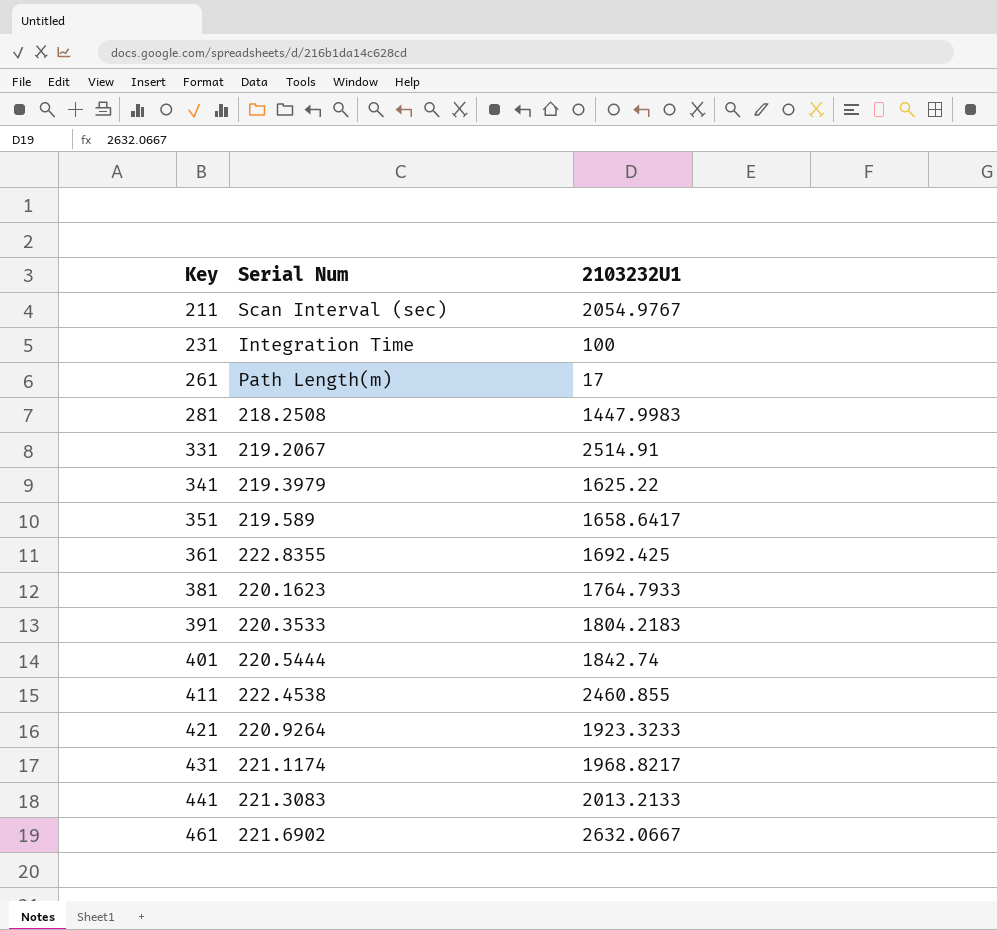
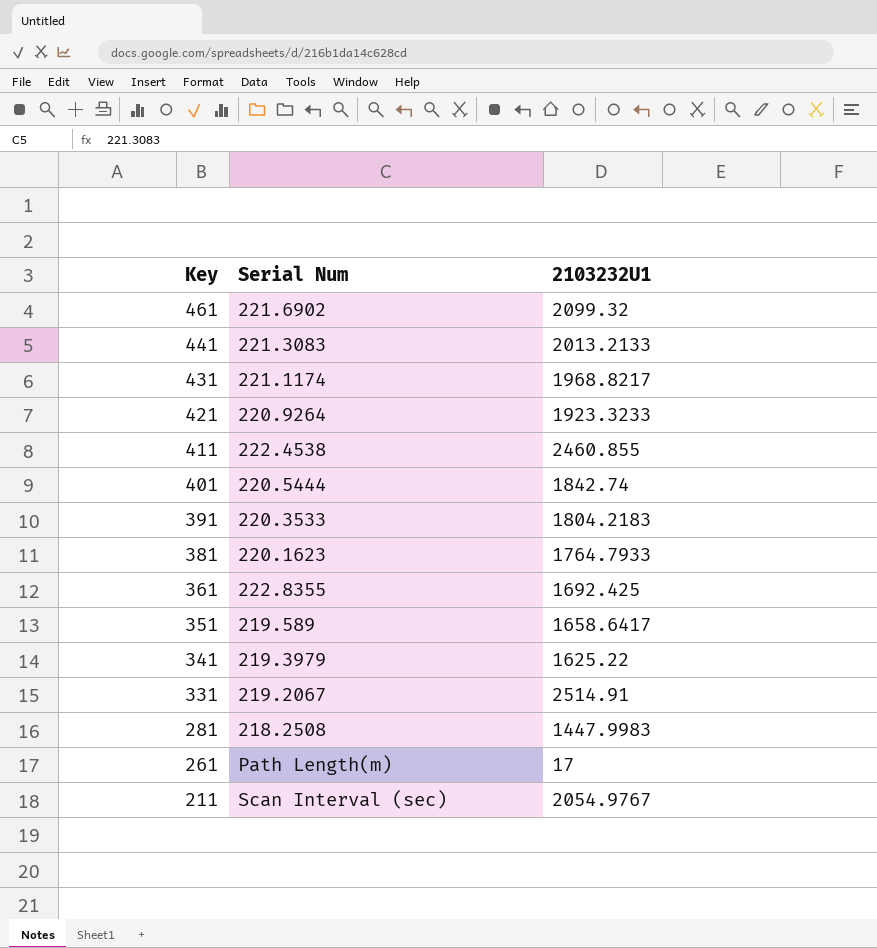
row order: Key ascending -> Key descending
row 231: Integration Time | 100 -> none
461 | 2103232U1: 2632.0667 -> 2099.32

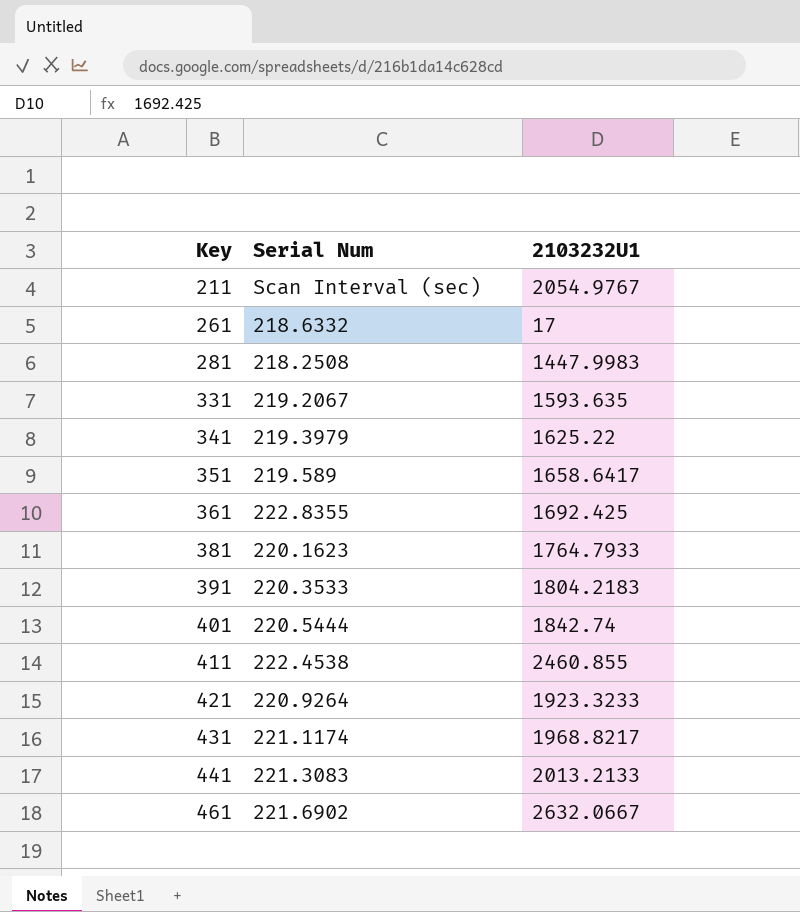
row order: Key descending -> Key ascending
261 | Serial Num: Path Length(m) -> 218.6332
331 | 2103232U1: 2514.91 -> 1593.635
461 | 2103232U1: 2099.32 -> 2632.0667

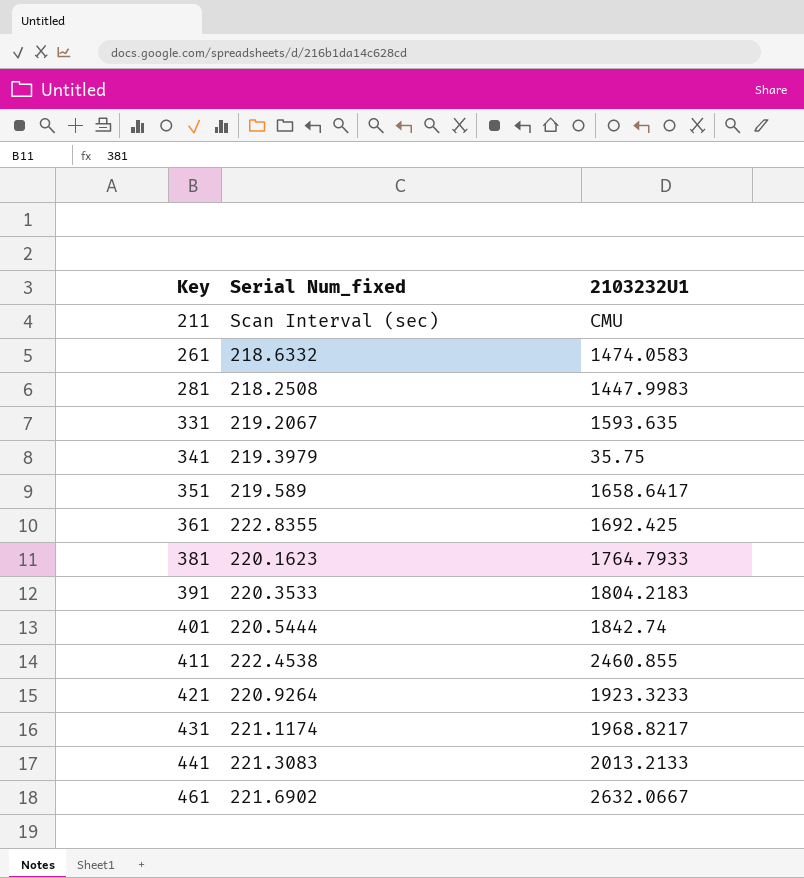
column name: Serial Num -> Serial Num_fixed
211 | 2103232U1: 2054.9767 -> CMU
261 | 2103232U1: 17 -> 1474.0583
341 | 2103232U1: 1625.22 -> 35.75

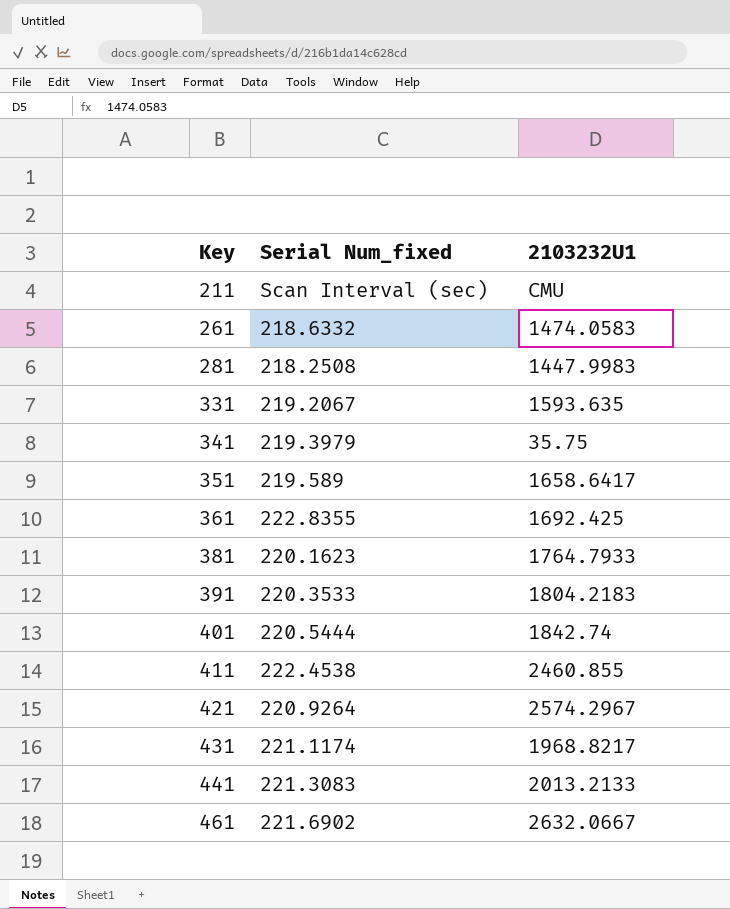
421 | 2103232U1: 1923.3233 -> 2574.2967

